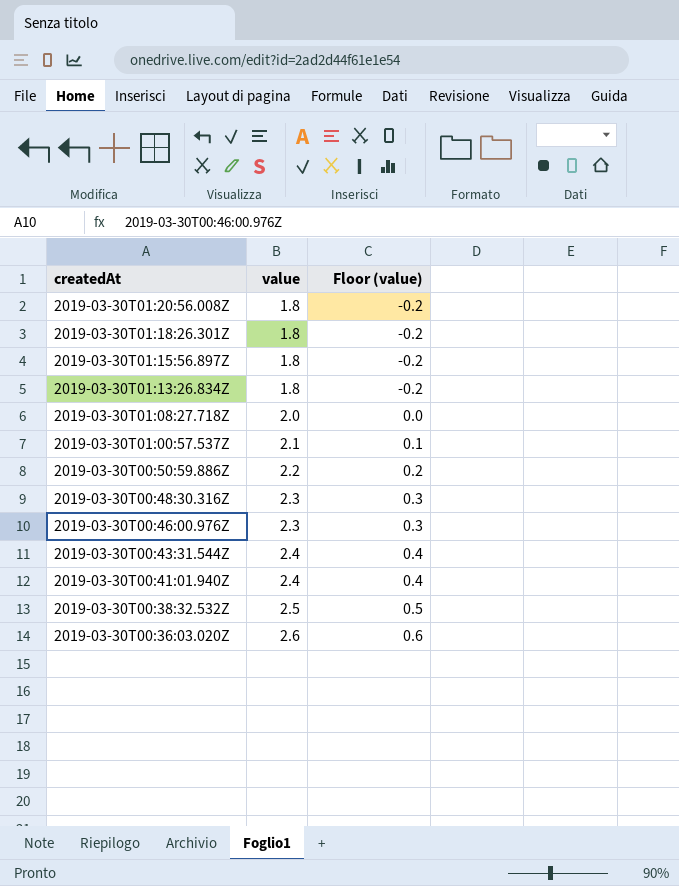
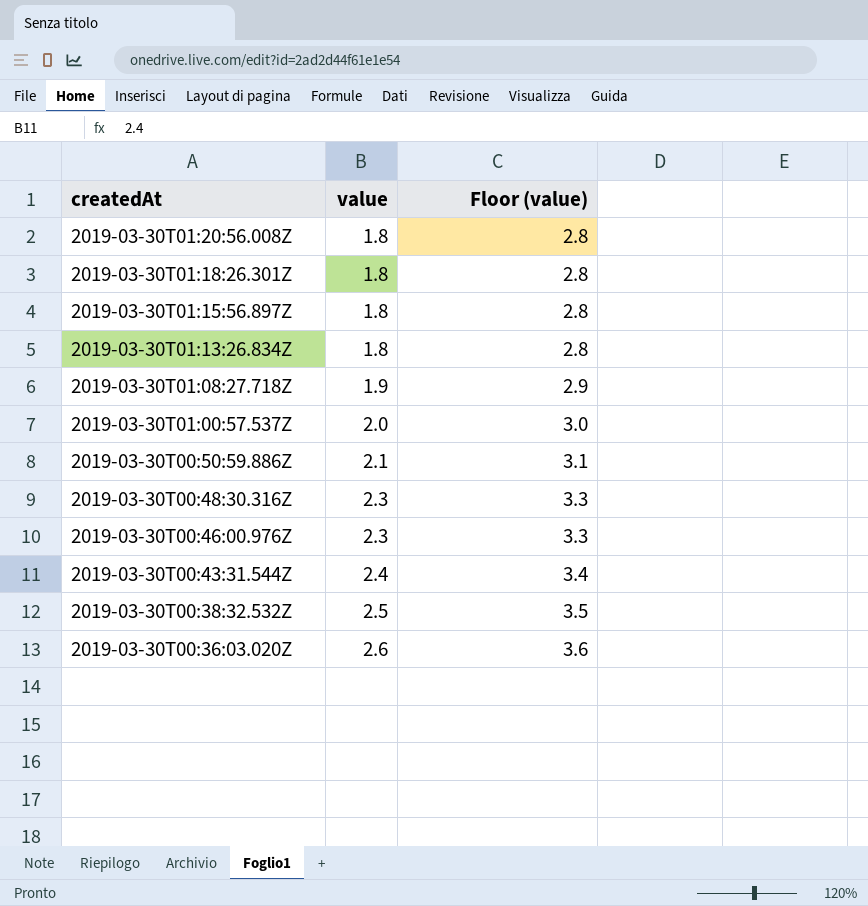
column Floor (value) | formula: [value] - 2 -> [value] + 1
row 2019-03-30T00:41:01.940Z: 2.4 | 0.4 -> none
2019-03-30T01:08:27.718Z | value: 2.0 -> 1.9
2019-03-30T01:00:57.537Z | value: 2.1 -> 2.0
2019-03-30T00:50:59.886Z | value: 2.2 -> 2.1

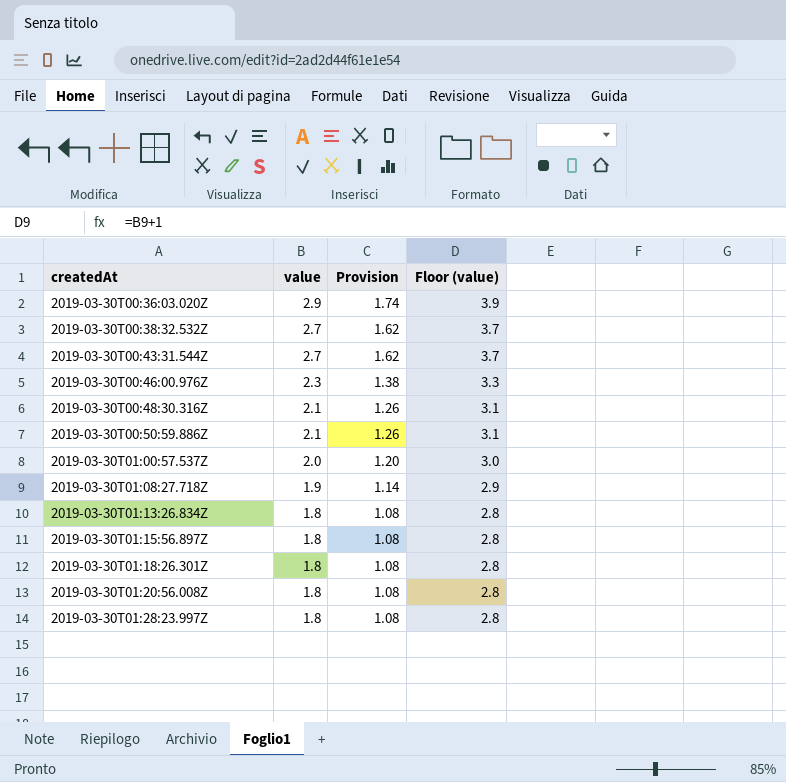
row order: createdAt descending -> createdAt ascending
column Provision | formula: none -> [value] * 0.6
2019-03-30T00:36:03.020Z | value: 2.6 -> 2.9
2019-03-30T00:36:03.020Z | Floor (value): 3.6 -> 3.9
2019-03-30T00:38:32.532Z | value: 2.5 -> 2.7
2019-03-30T00:38:32.532Z | Floor (value): 3.5 -> 3.7
2019-03-30T00:43:31.544Z | value: 2.4 -> 2.7
2019-03-30T00:43:31.544Z | Floor (value): 3.4 -> 3.7
2019-03-30T00:48:30.316Z | value: 2.3 -> 2.1
2019-03-30T00:48:30.316Z | Floor (value): 3.3 -> 3.1
row 2019-03-30T01:28:23.997Z: none -> 1.8 | 1.08 | 2.8

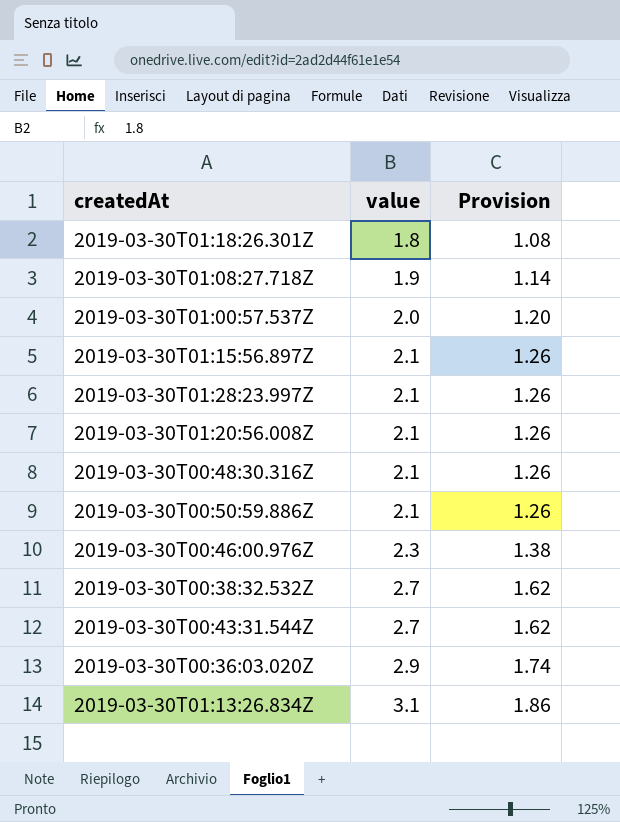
row order: createdAt ascending -> value ascending
column Floor (value) | formula: [value] + 1 -> none
2019-03-30T01:15:56.897Z | value: 1.8 -> 2.1
2019-03-30T01:15:56.897Z | Provision: 1.08 -> 1.26
2019-03-30T01:28:23.997Z | value: 1.8 -> 2.1
2019-03-30T01:28:23.997Z | Provision: 1.08 -> 1.26
2019-03-30T01:20:56.008Z | value: 1.8 -> 2.1
2019-03-30T01:20:56.008Z | Provision: 1.08 -> 1.26
2019-03-30T01:13:26.834Z | value: 1.8 -> 3.1
2019-03-30T01:13:26.834Z | Provision: 1.08 -> 1.86

